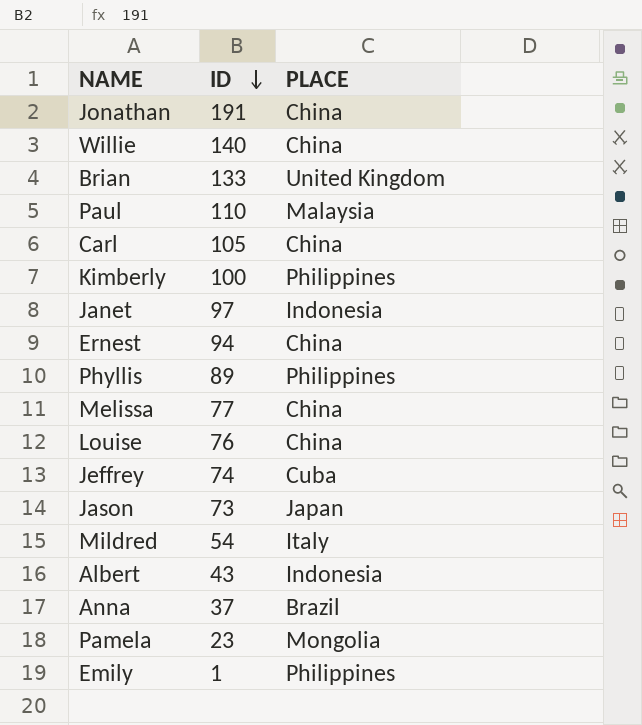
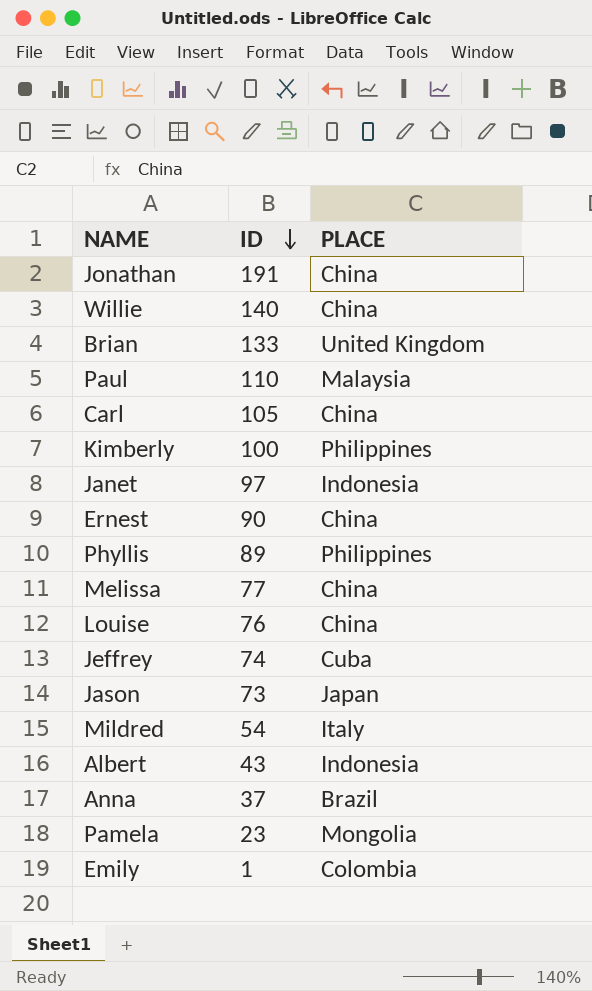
Ernest | ID: 94 -> 90
Emily | PLACE: Philippines -> Colombia

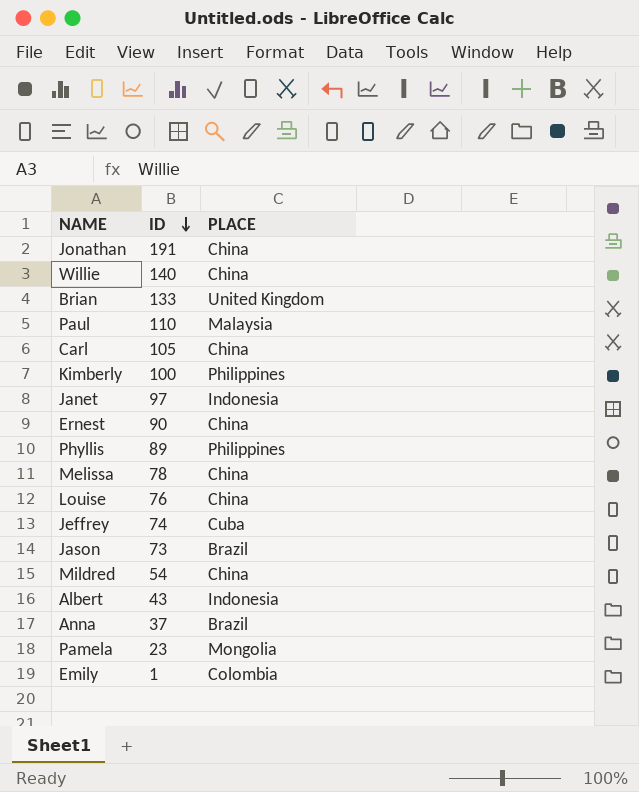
Melissa | ID: 77 -> 78
Jason | PLACE: Japan -> Brazil
Mildred | PLACE: Italy -> China

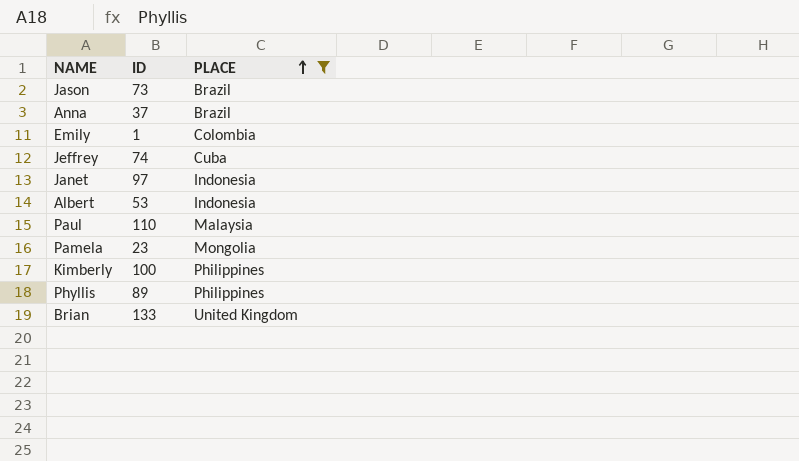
filter: none -> PLACE != China
row order: ID descending -> PLACE ascending
Albert | ID: 43 -> 53

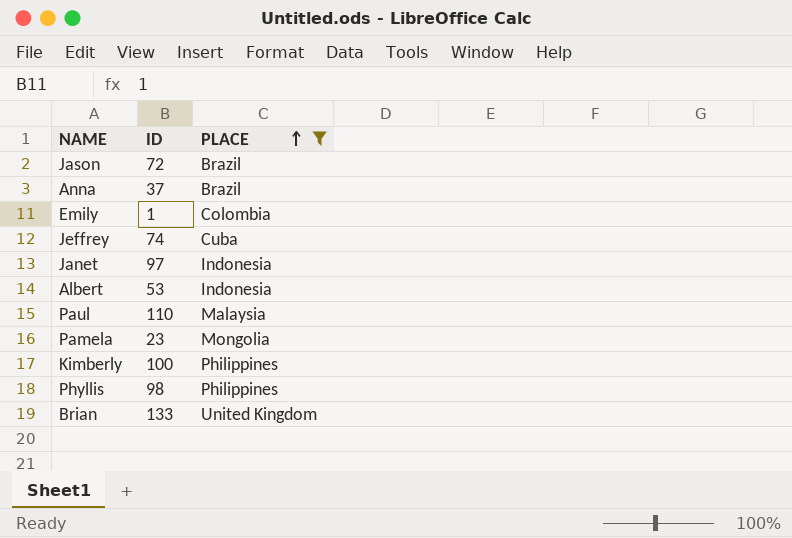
Jason | ID: 73 -> 72
Phyllis | ID: 89 -> 98

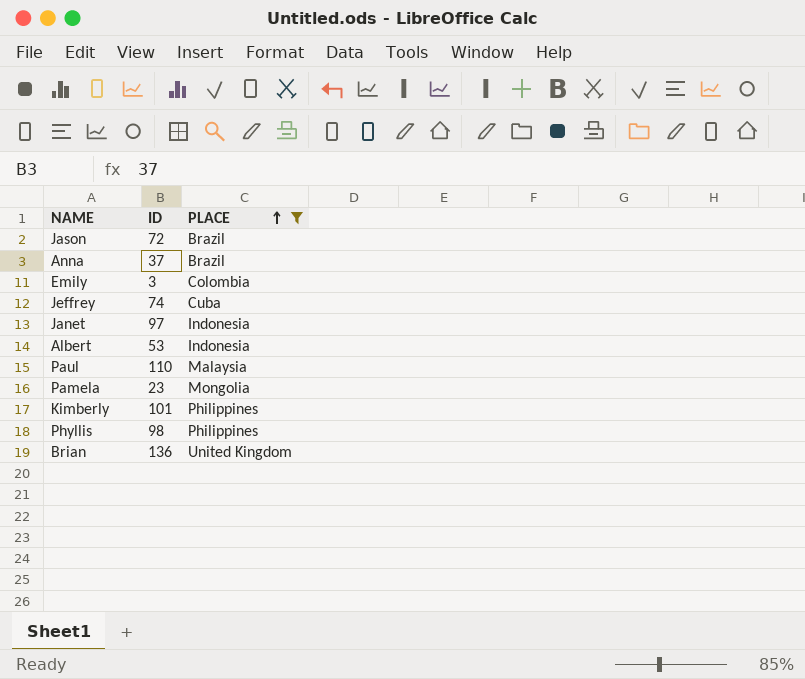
Emily | ID: 1 -> 3
Kimberly | ID: 100 -> 101
Brian | ID: 133 -> 136

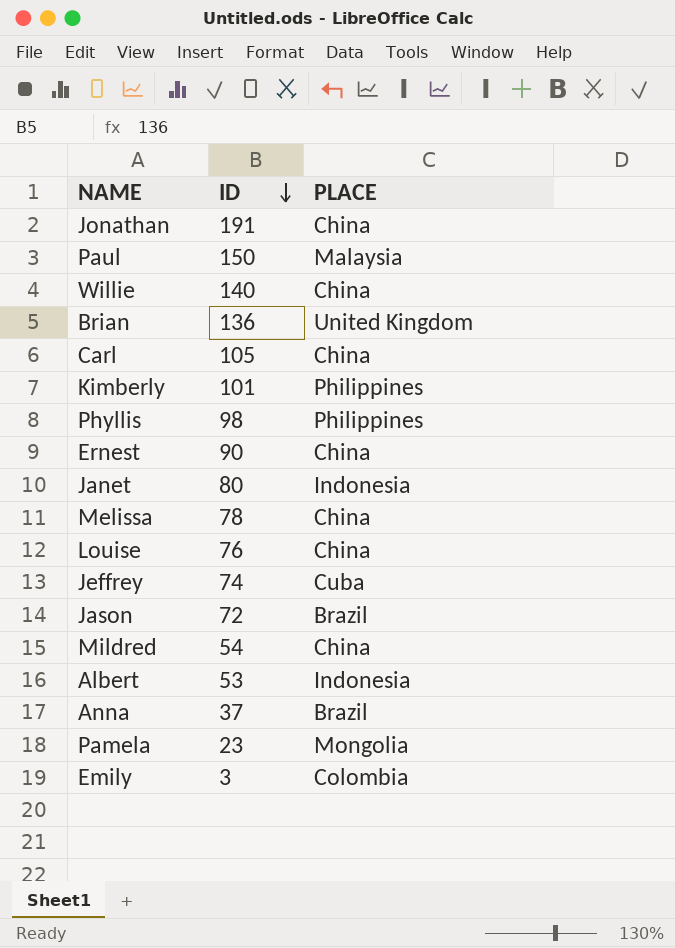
filter: PLACE != China -> none
row order: PLACE ascending -> ID descending
Paul | ID: 110 -> 150
Janet | ID: 97 -> 80

